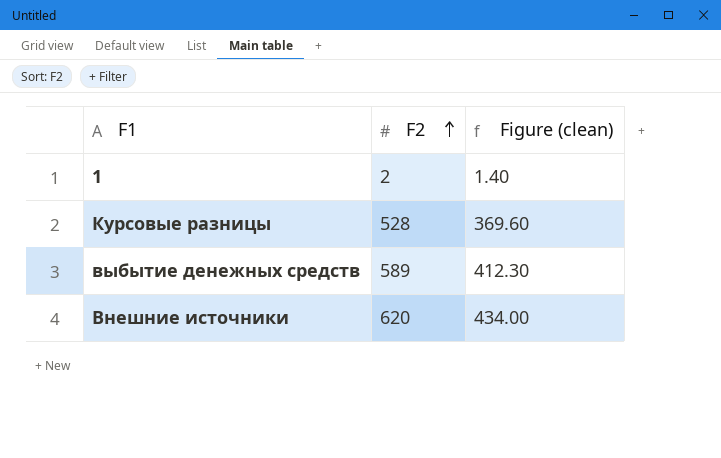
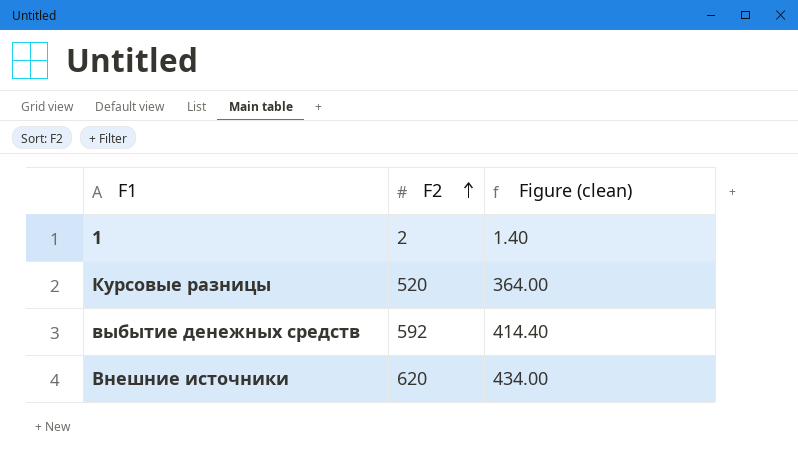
Курсовые разницы | F2: 528 -> 520
Курсовые разницы | Figure (clean): 369.60 -> 364.00
выбытие денежных средств | F2: 589 -> 592
выбытие денежных средств | Figure (clean): 412.30 -> 414.40

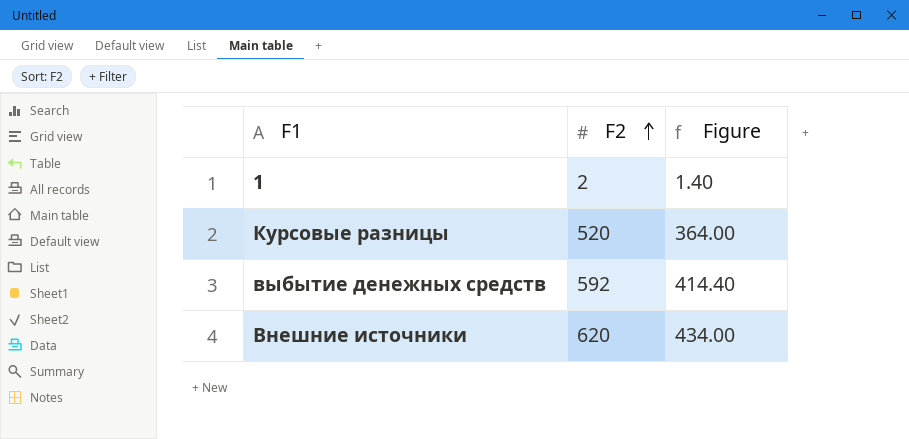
column name: Figure (clean) -> Figure

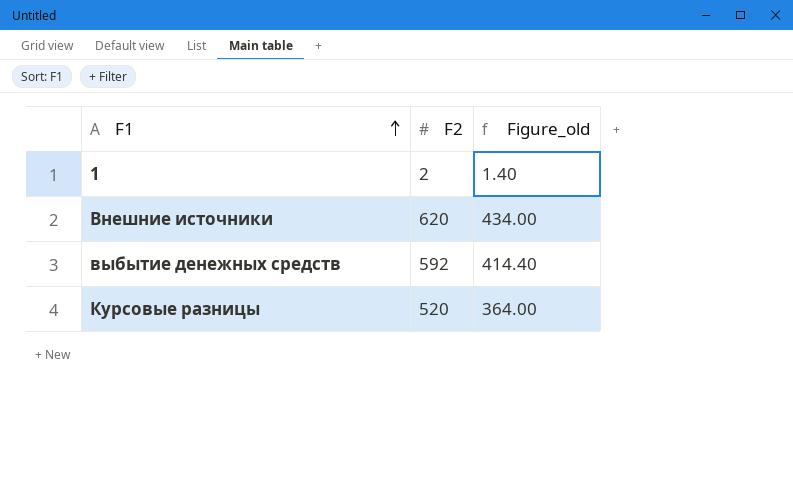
row order: F2 ascending -> F1 ascending
column name: Figure -> Figure_old

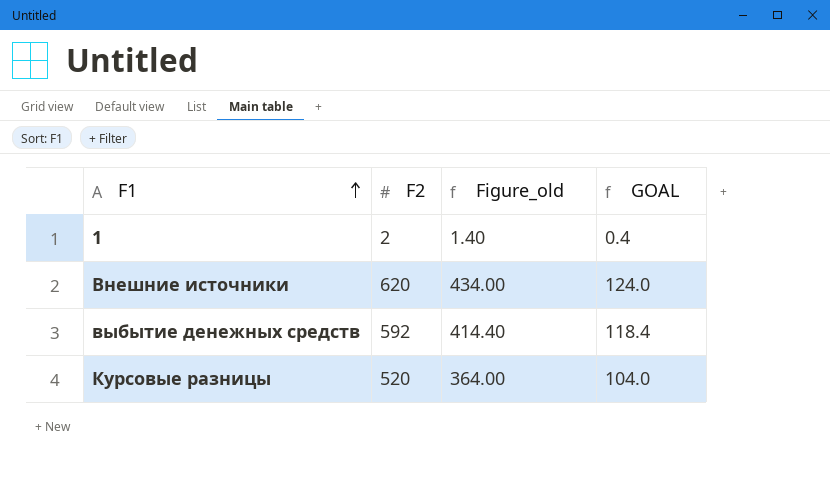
column GOAL | formula: none -> [F2] * 0.2

